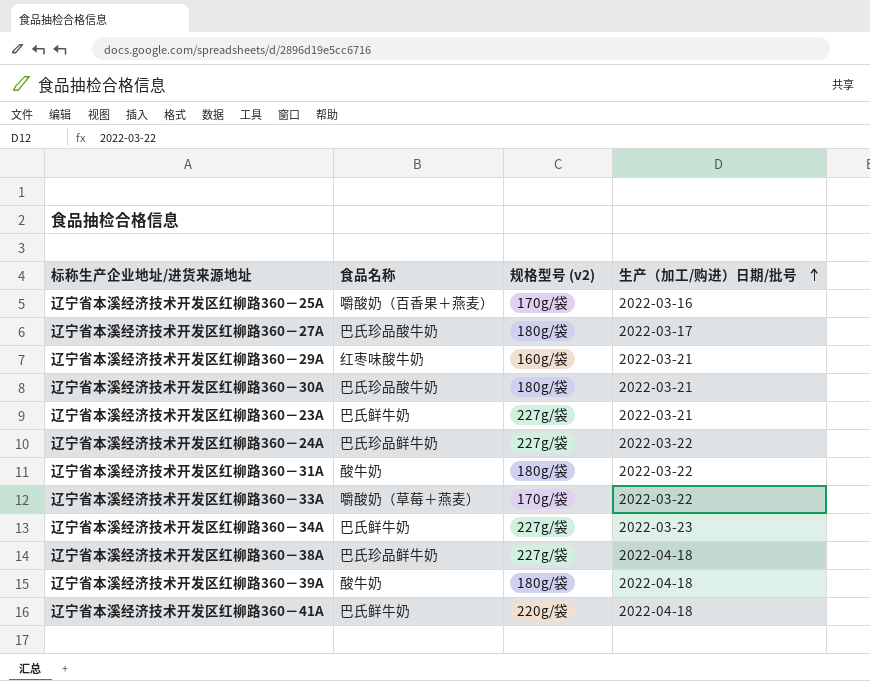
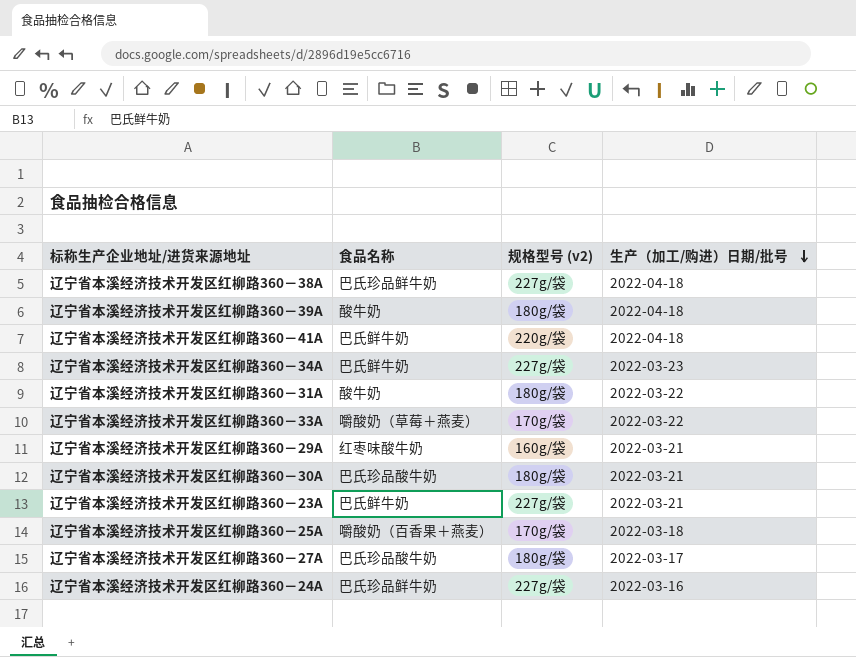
row order: 生产（加工/购进）日期/批号 ascending -> 生产（加工/购进）日期/批号 descending
辽宁省本溪经济技术开发区红柳路360－25A | 生产（加工/购进）日期/批号: 2022-03-16 -> 2022-03-18
辽宁省本溪经济技术开发区红柳路360－24A | 生产（加工/购进）日期/批号: 2022-03-22 -> 2022-03-16

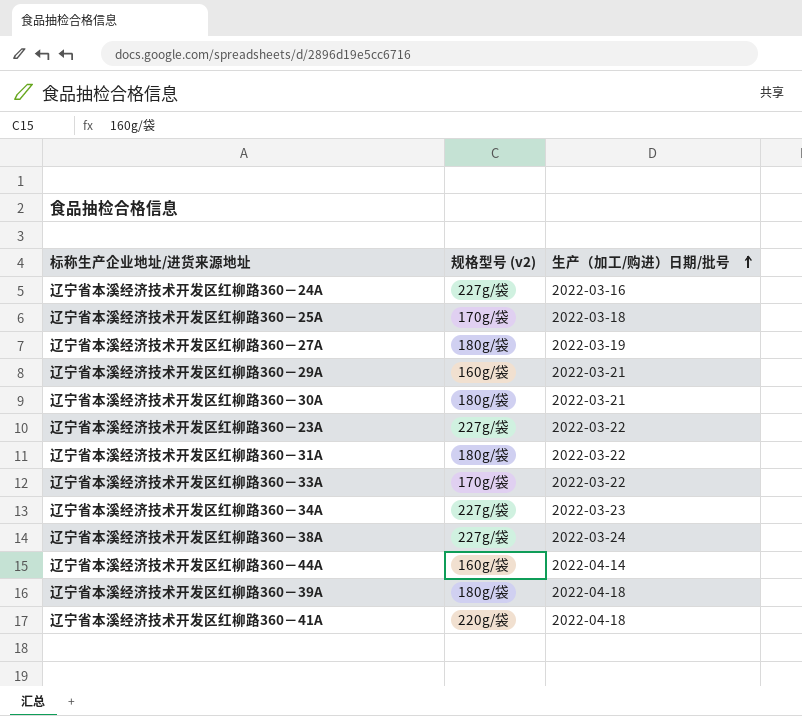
row order: 生产（加工/购进）日期/批号 descending -> 生产（加工/购进）日期/批号 ascending
column 食品名称 | position: 2 -> none
辽宁省本溪经济技术开发区红柳路360－27A | 生产（加工/购进）日期/批号: 2022-03-17 -> 2022-03-19
辽宁省本溪经济技术开发区红柳路360－23A | 生产（加工/购进）日期/批号: 2022-03-21 -> 2022-03-22
辽宁省本溪经济技术开发区红柳路360－38A | 生产（加工/购进）日期/批号: 2022-04-18 -> 2022-03-24
row 辽宁省本溪经济技术开发区红柳路360－44A: none -> 160g/袋 | 2022-04-14

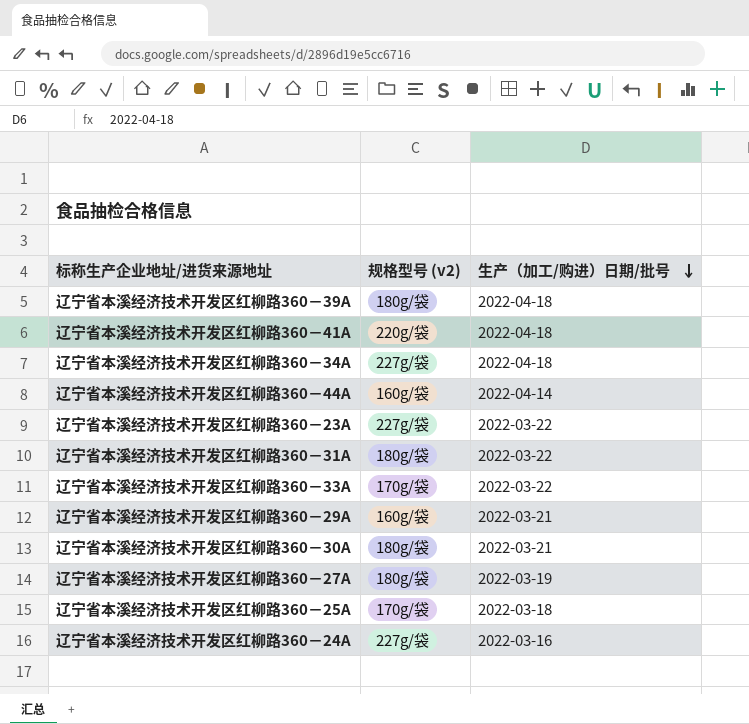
row order: 生产（加工/购进）日期/批号 ascending -> 生产（加工/购进）日期/批号 descending
row 辽宁省本溪经济技术开发区红柳路360－38A: 227g/袋 | 2022-03-24 -> none
辽宁省本溪经济技术开发区红柳路360－34A | 生产（加工/购进）日期/批号: 2022-03-23 -> 2022-04-18

